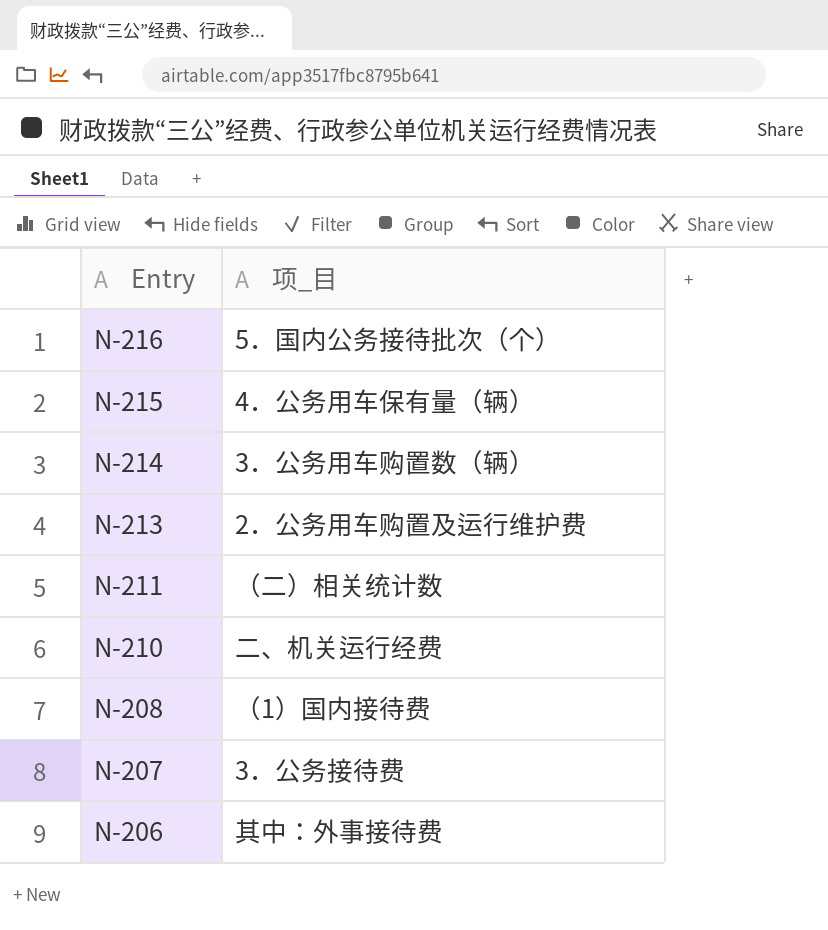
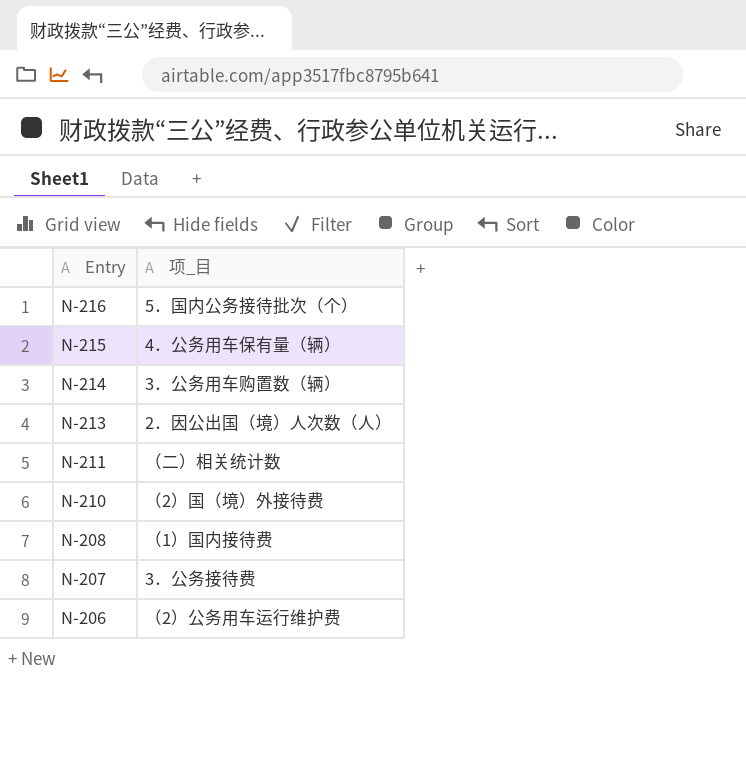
N-213 | 项_目: 2．公务用车购置及运行维护费 -> 2．因公出国（境）人次数（人）
N-210 | 项_目: 二、机关运行经费 -> （2）国（境）外接待费
N-206 | 项_目: 其中：外事接待费 -> （2）公务用车运行维护费

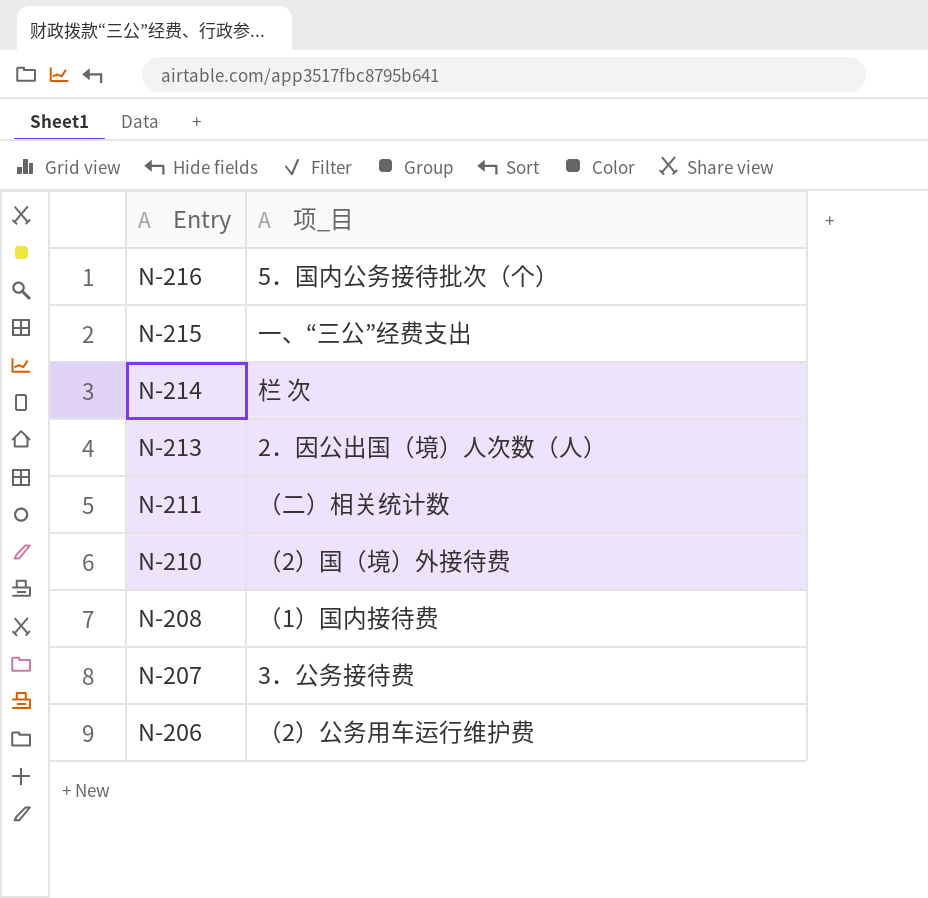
N-215 | 项_目: 4．公务用车保有量（辆） -> 一、“三公”经费支出
N-214 | 项_目: 3．公务用车购置数（辆） -> 栏 次

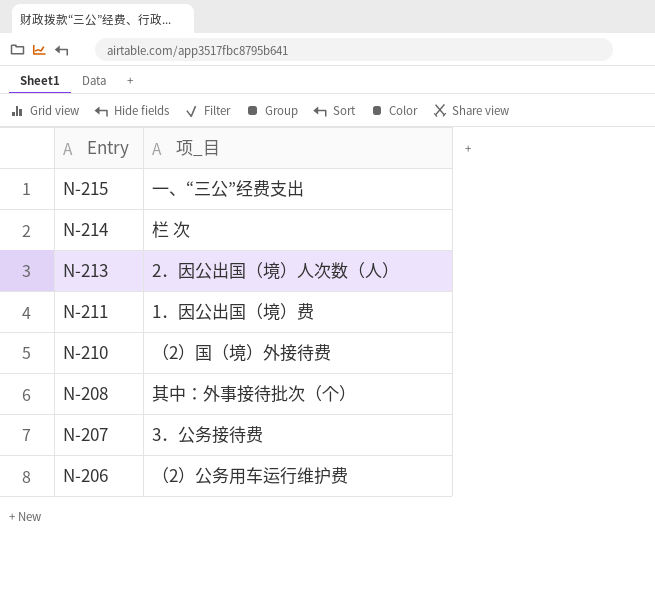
row N-216: 5．国内公务接待批次（个） -> none
N-211 | 项_目: （二）相关统计数 -> 1．因公出国（境）费
N-208 | 项_目: （1）国内接待费 -> 其中：外事接待批次（个）

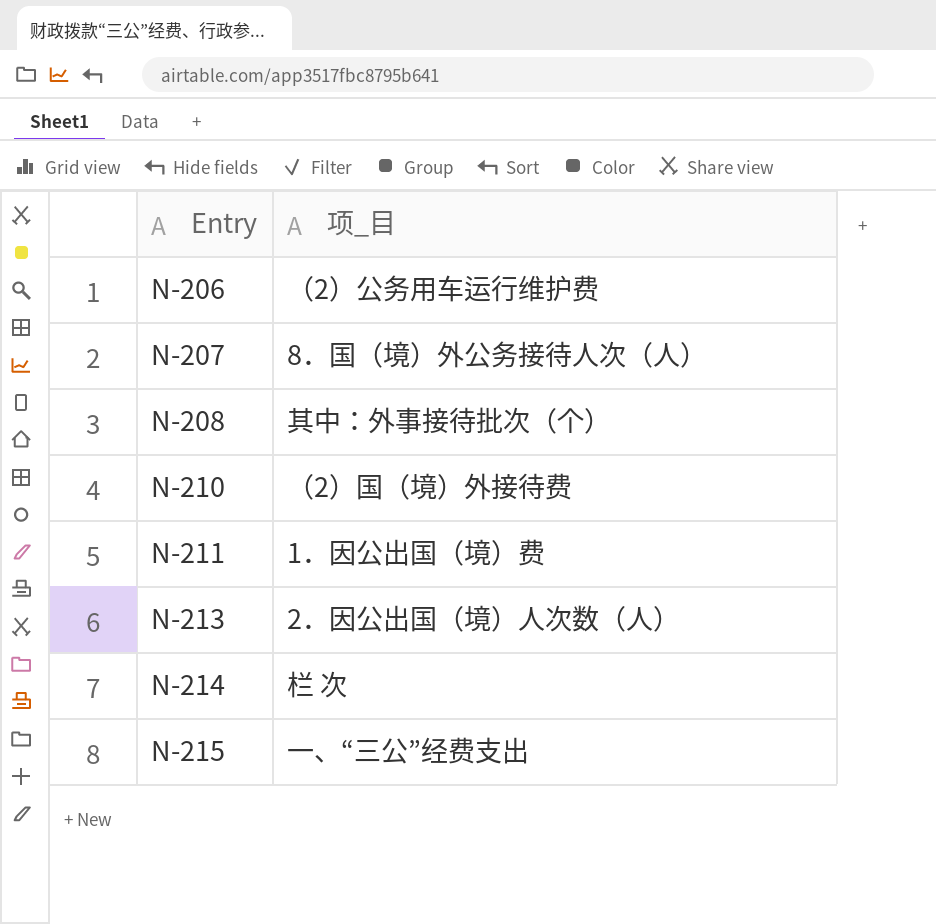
row order: Entry descending -> Entry ascending
N-207 | 项_目: 3．公务接待费 -> 8．国（境）外公务接待人次（人）

